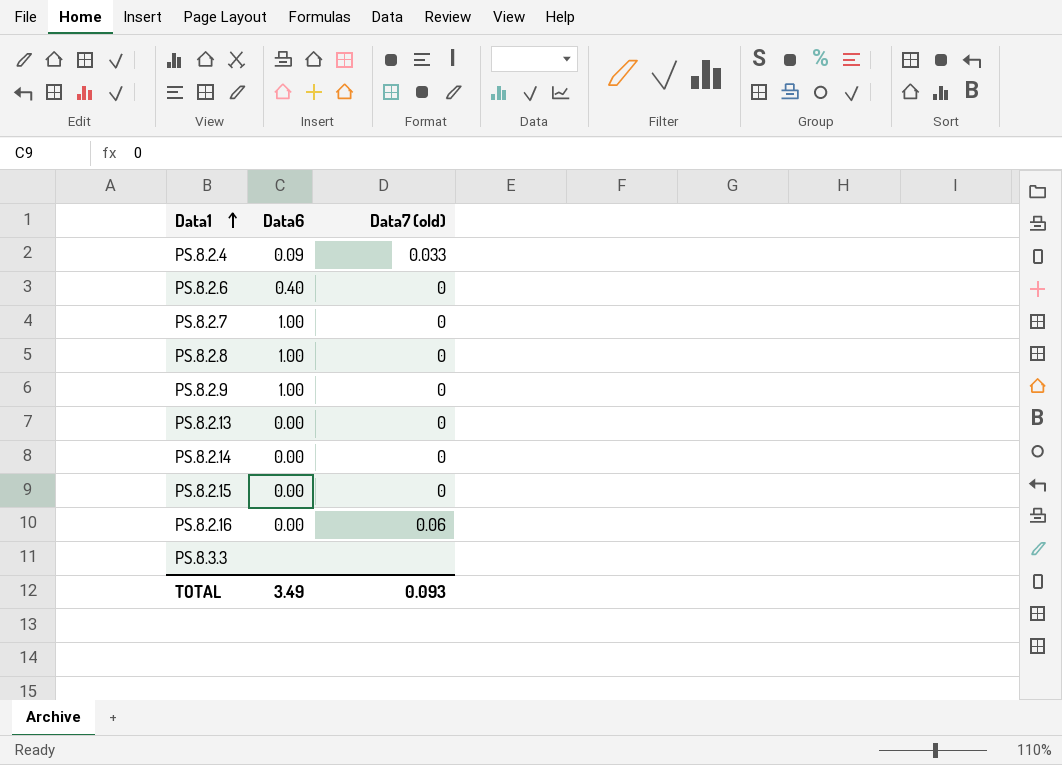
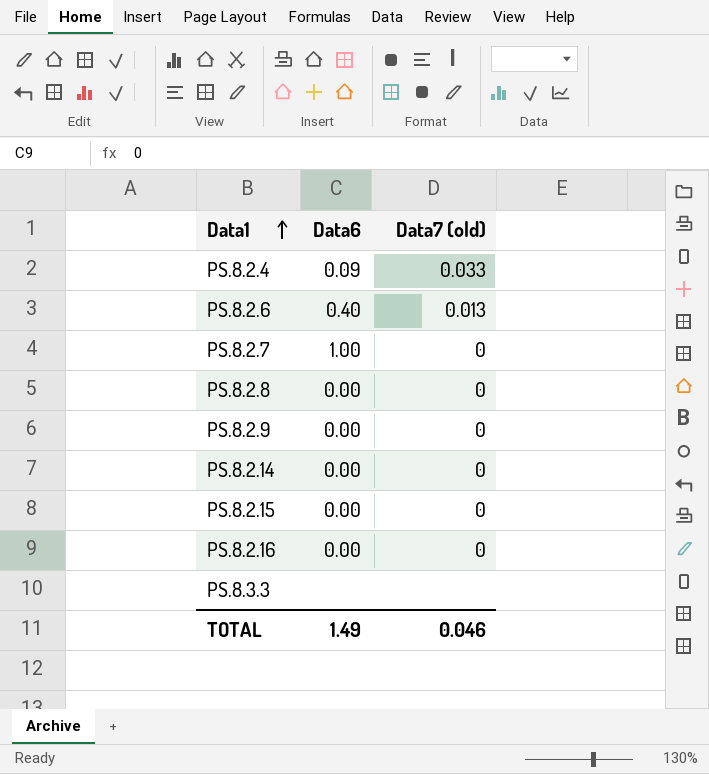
row PS.8.2.13: 0.00 | 0 -> none
PS.8.2.6 | Data7 (old): 0 -> 0.013
PS.8.2.8 | Data6: 1.00 -> 0.00
PS.8.2.9 | Data6: 1.00 -> 0.00
PS.8.2.16 | Data7 (old): 0.06 -> 0
TOTAL | Data6: 3.49 -> 1.49
TOTAL | Data7 (old): 0.093 -> 0.046

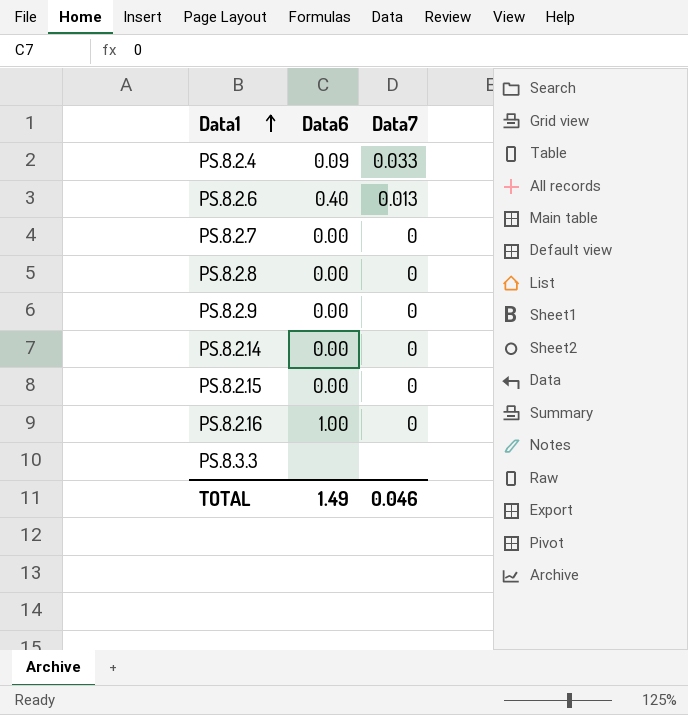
column name: Data7 (old) -> Data7
PS.8.2.7 | Data6: 1.00 -> 0.00
PS.8.2.16 | Data6: 0.00 -> 1.00

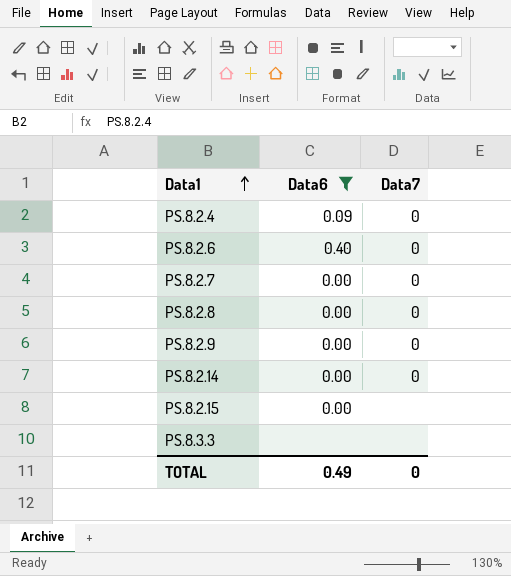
filter: none -> Data6 != 1.00
PS.8.2.4 | Data7: 0.033 -> 0
PS.8.2.6 | Data7: 0.013 -> 0
PS.8.2.15 | Data7: 0 -> none
TOTAL | Data6: 1.49 -> 0.49
TOTAL | Data7: 0.046 -> 0

